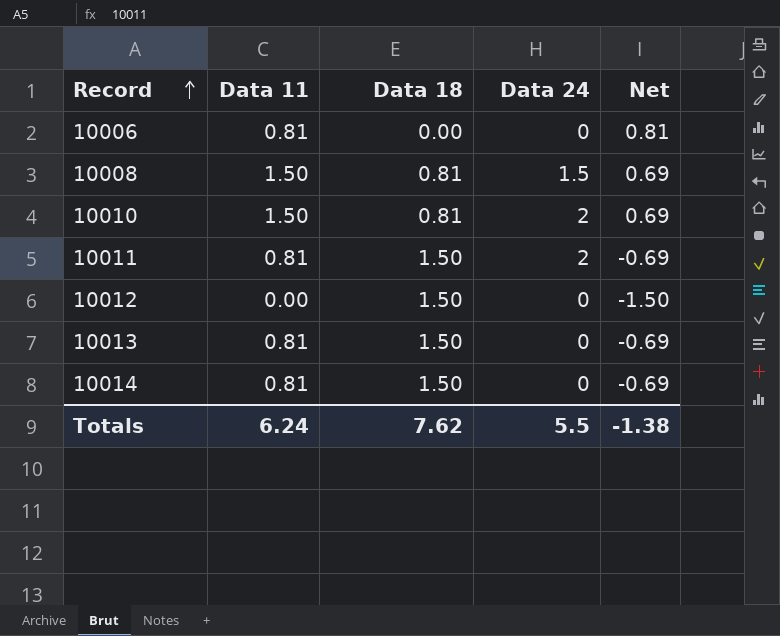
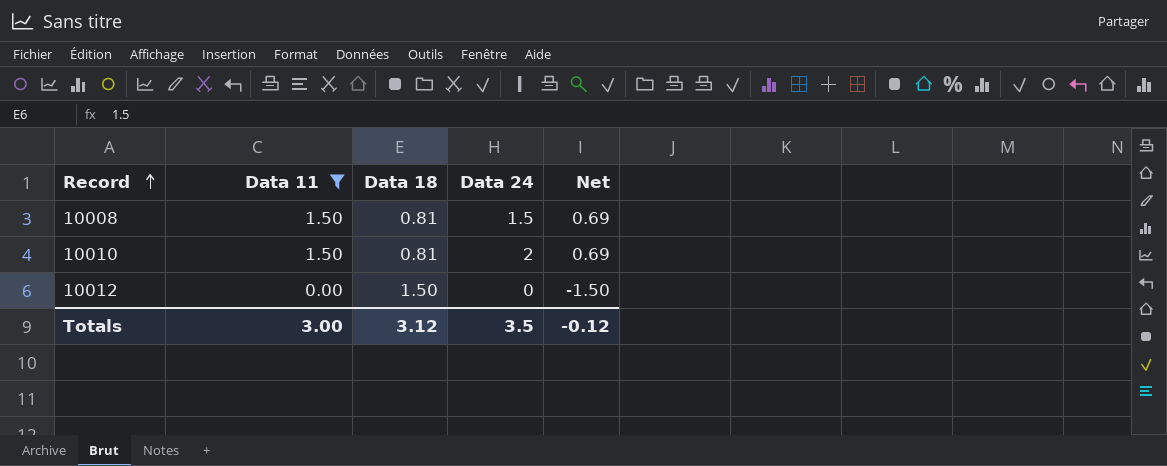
filter: none -> Data 11 != 0.81
Totals | Data 11: 6.24 -> 3.00
Totals | Data 18: 7.62 -> 3.12
Totals | Data 24: 5.5 -> 3.5
Totals | Net: -1.38 -> -0.12

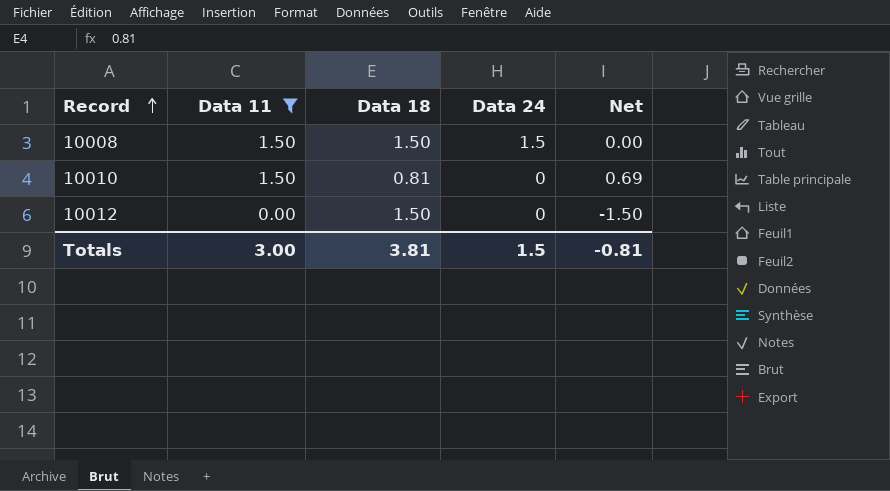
10008 | Data 18: 0.81 -> 1.50
10008 | Net: 0.69 -> 0.00
10010 | Data 24: 2 -> 0
Totals | Data 18: 3.12 -> 3.81
Totals | Data 24: 3.5 -> 1.5
Totals | Net: -0.12 -> -0.81

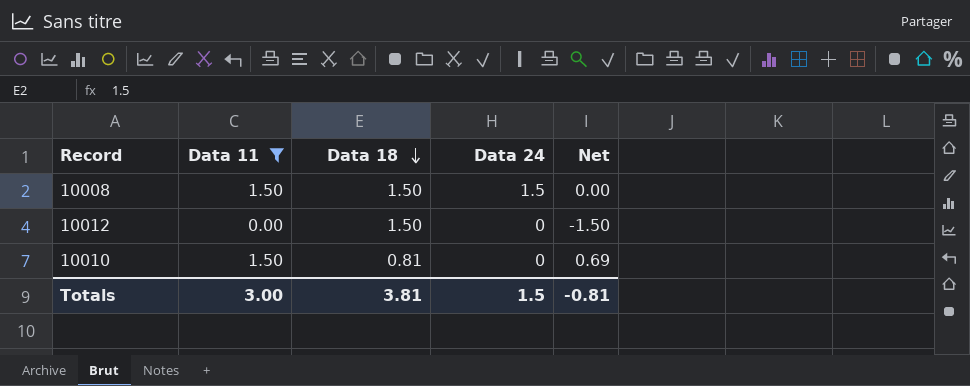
row order: Record ascending -> Data 18 descending

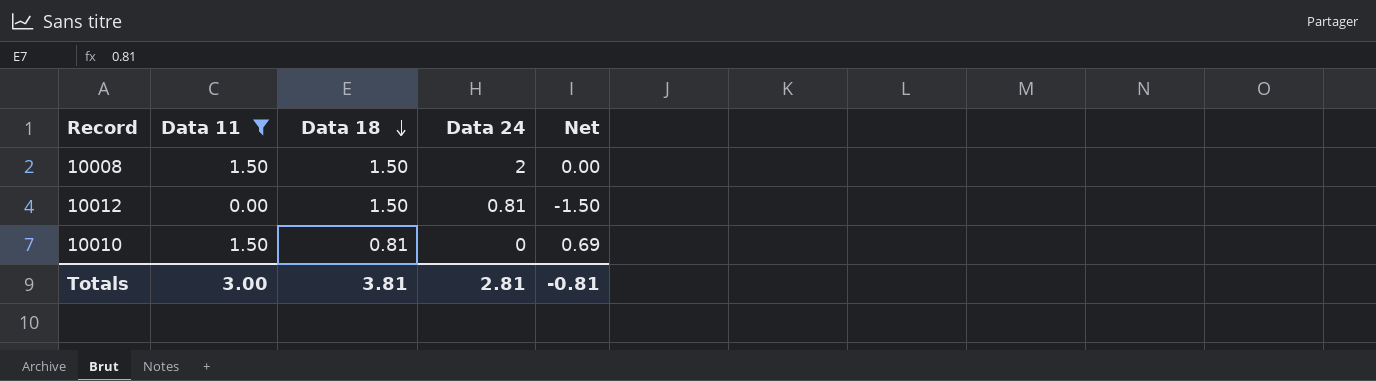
10008 | Data 24: 1.5 -> 2
10012 | Data 24: 0 -> 0.81
Totals | Data 24: 1.5 -> 2.81

